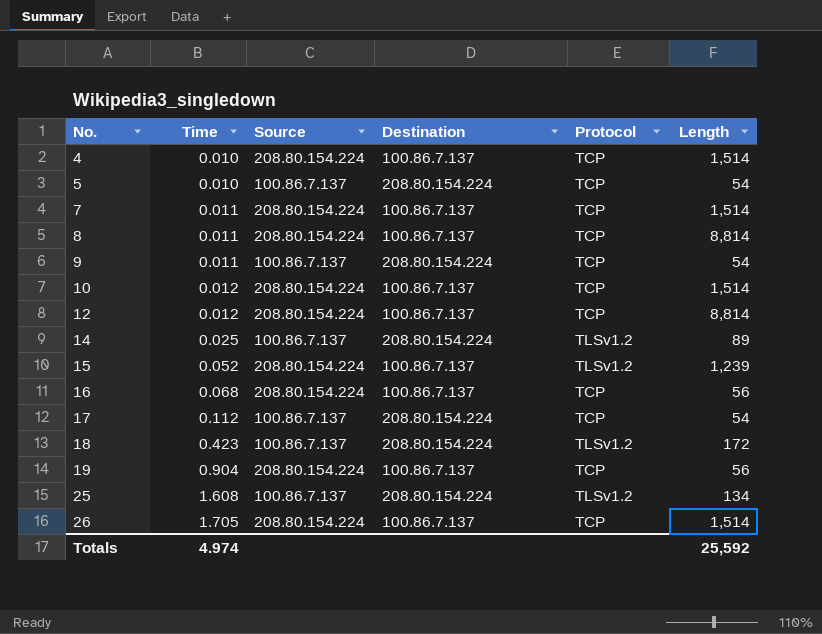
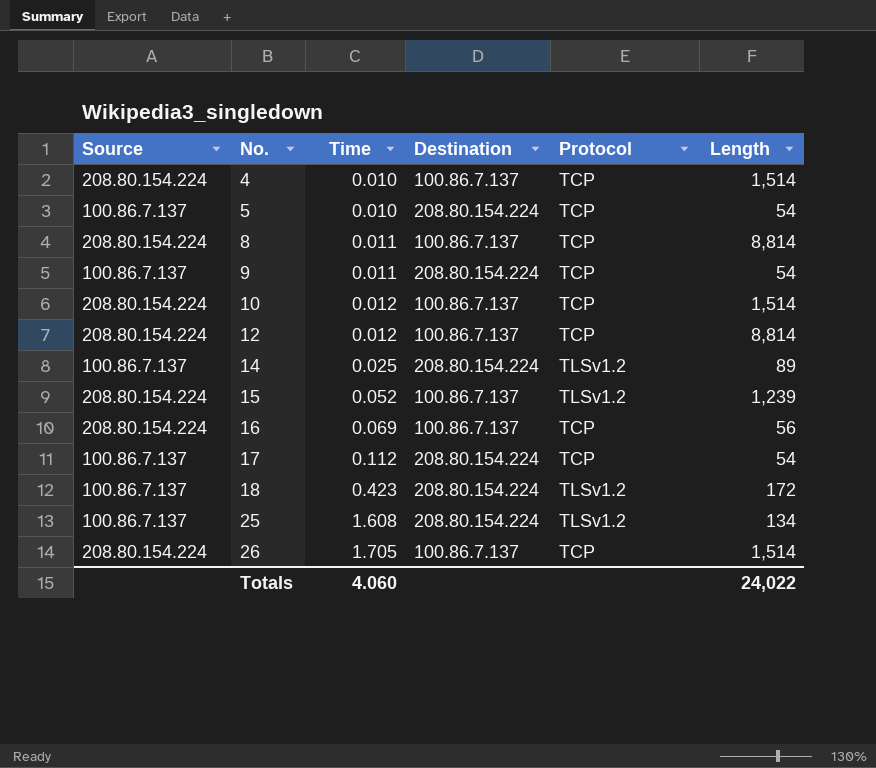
column Source | position: 3 -> 1
row 7: 0.011 | 208.80.154.224 | 100.86.7.137 | TCP | 1,514 -> none
row 19: 0.904 | 208.80.154.224 | 100.86.7.137 | TCP | 56 -> none
16 | Time: 0.068 -> 0.069
Totals | Time: 4.974 -> 4.060
Totals | Length: 25,592 -> 24,022

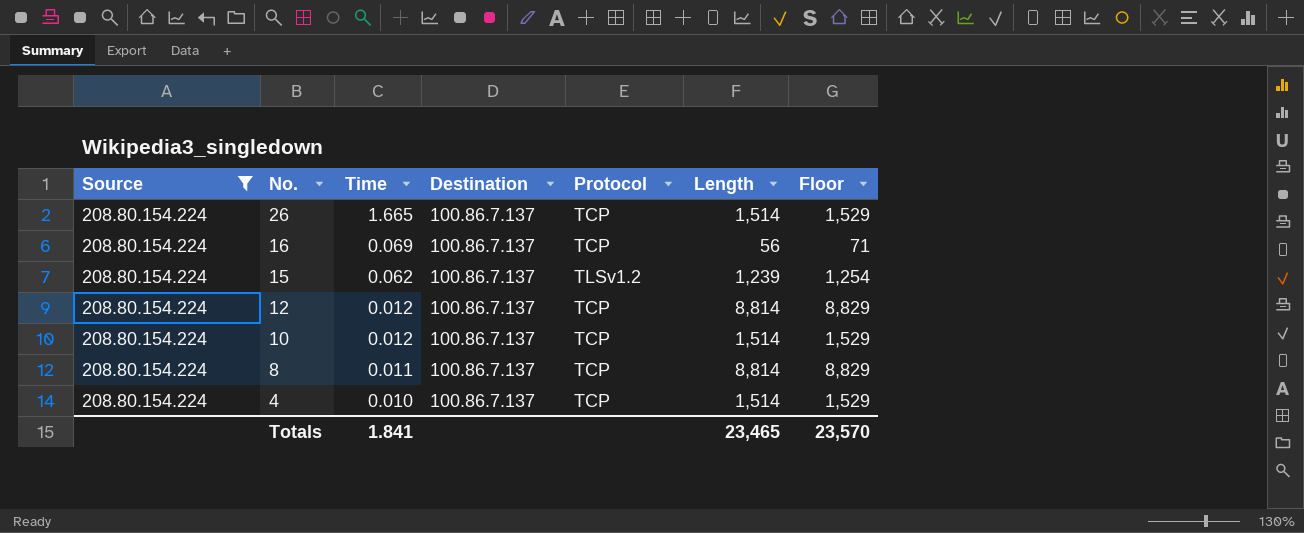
filter: none -> Source = 208.80.154.224
row order: No. ascending -> No. descending
column Floor | formula: none -> [Length] + 15
26 | Time: 1.705 -> 1.665
15 | Time: 0.052 -> 0.062
Totals | Time: 4.060 -> 1.841
Totals | Length: 24,022 -> 23,465

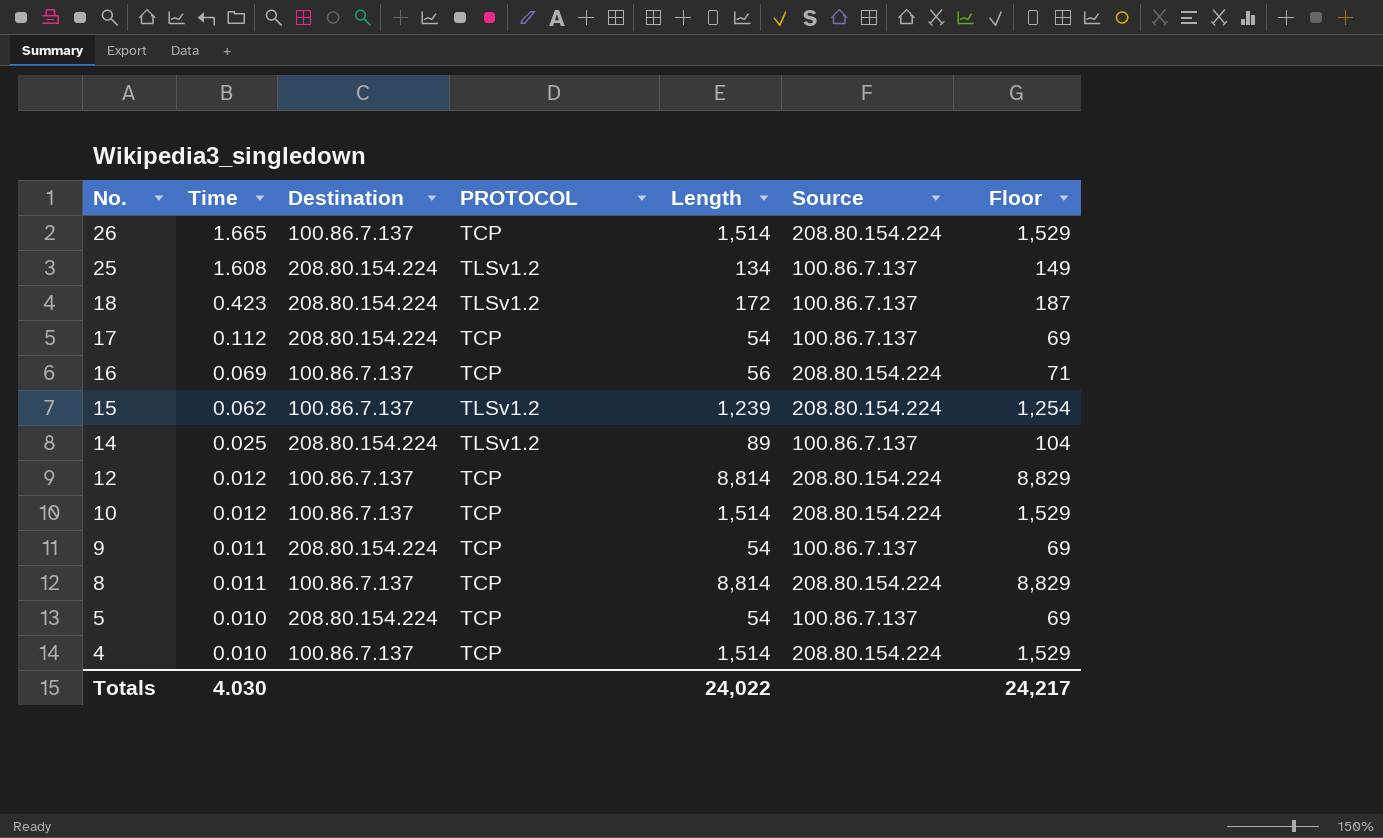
filter: Source = 208.80.154.224 -> none
column name: Protocol -> PROTOCOL
column Source | position: 1 -> 6
Totals | Time: 1.841 -> 4.030
Totals | Length: 23,465 -> 24,022
Totals | Floor: 23,570 -> 24,217

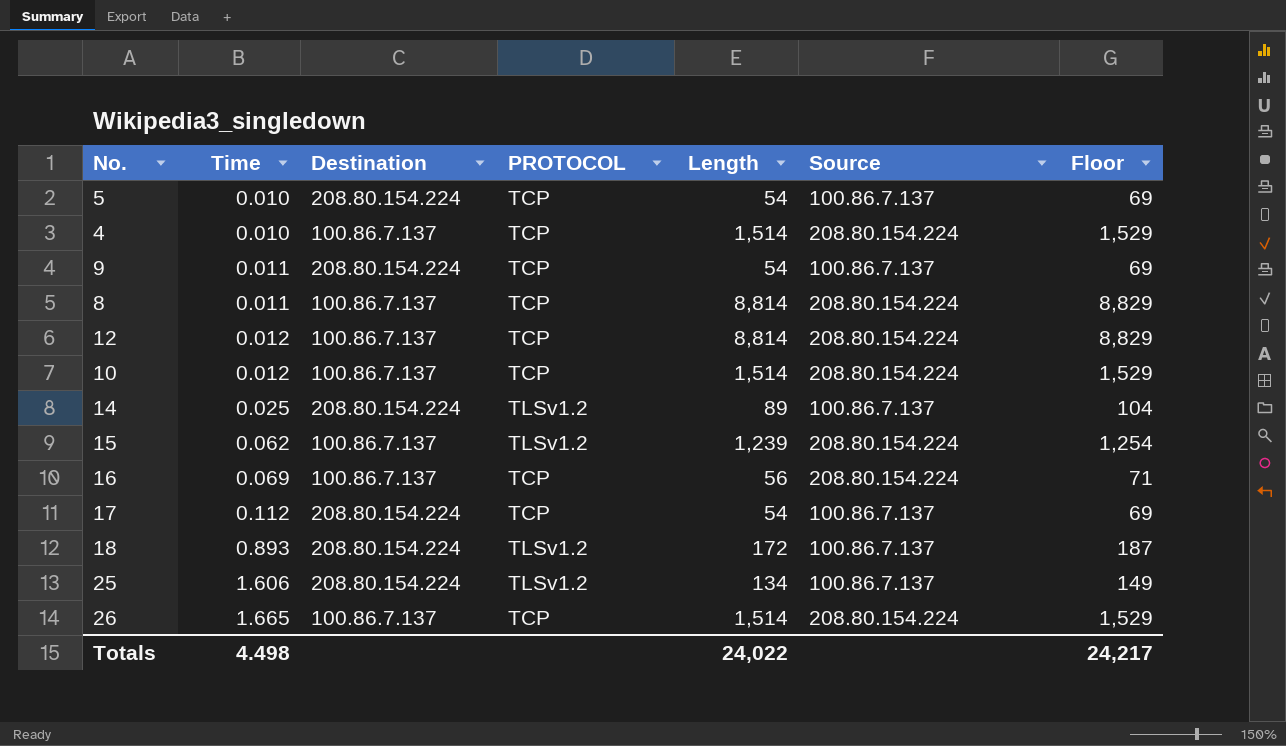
row order: No. descending -> Time ascending
18 | Time: 0.423 -> 0.893
25 | Time: 1.608 -> 1.606
Totals | Time: 4.030 -> 4.498

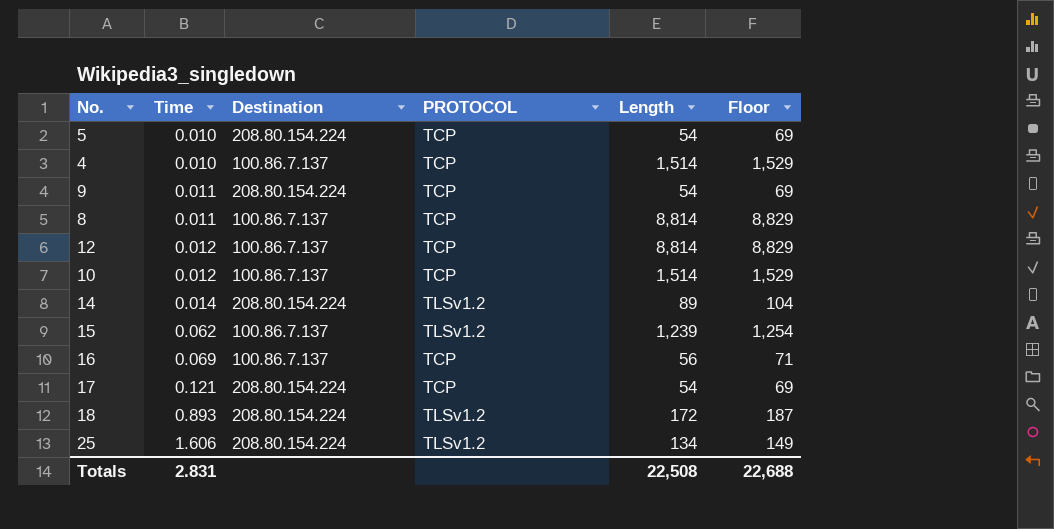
column Source | position: 6 -> none
row 26: 1.665 | 100.86.7.137 | TCP | 1,514 | 208.80.154.224 | 1,529 -> none
14 | Time: 0.025 -> 0.014
17 | Time: 0.112 -> 0.121
Totals | Time: 4.498 -> 2.831
Totals | Length: 24,022 -> 22,508
Totals | Floor: 24,217 -> 22,688

